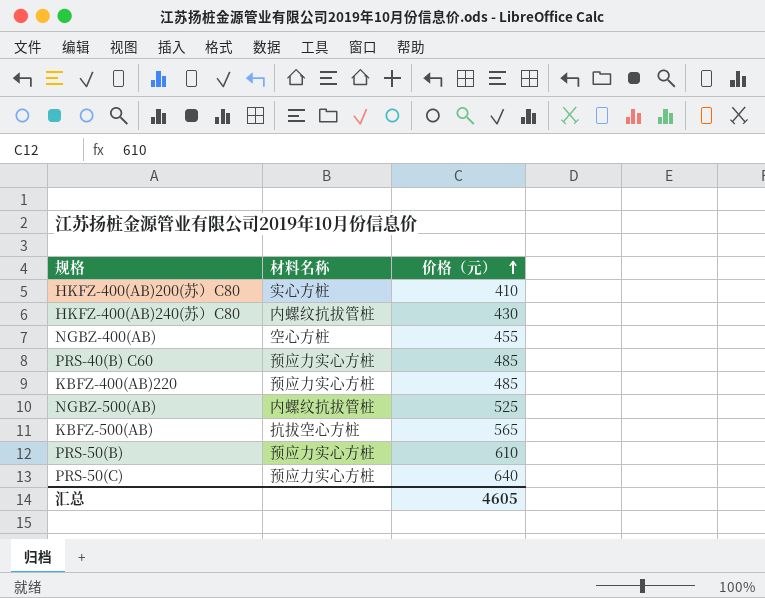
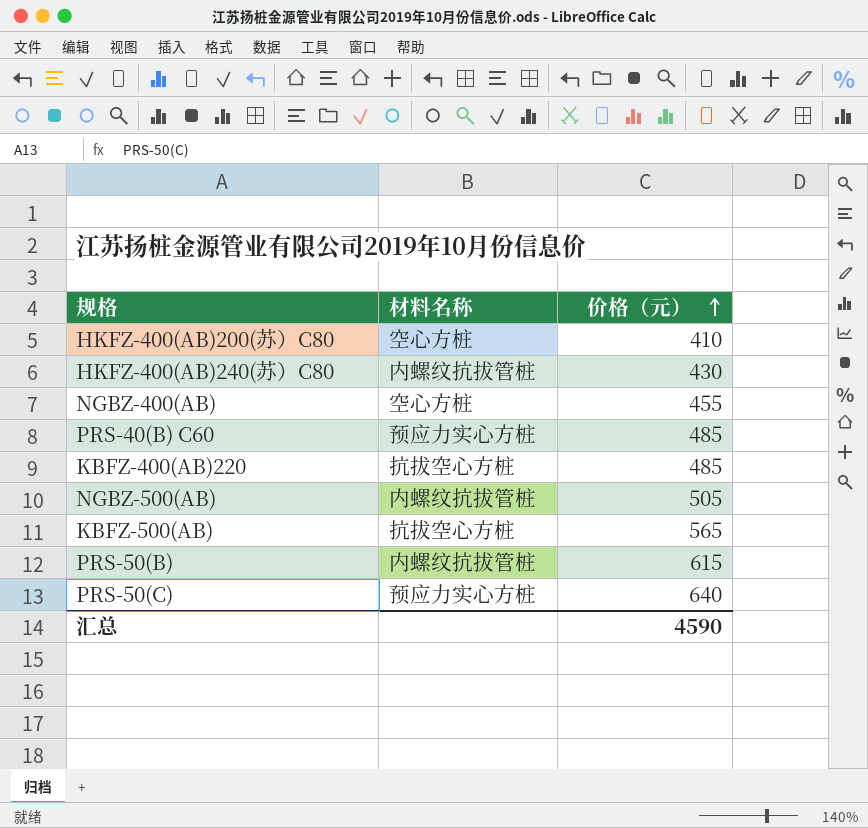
HKFZ-400(AB)200(苏）C80 | 材料名称: 实心方桩 -> 空心方桩
KBFZ-400(AB)220 | 材料名称: 预应力实心方桩 -> 抗拔空心方桩
NGBZ-500(AB) | 价格（元）: 525 -> 505
PRS-50(B) | 材料名称: 预应力实心方桩 -> 内螺纹抗拔管桩
PRS-50(B) | 价格（元）: 610 -> 615
汇总 | 价格（元）: 4605 -> 4590

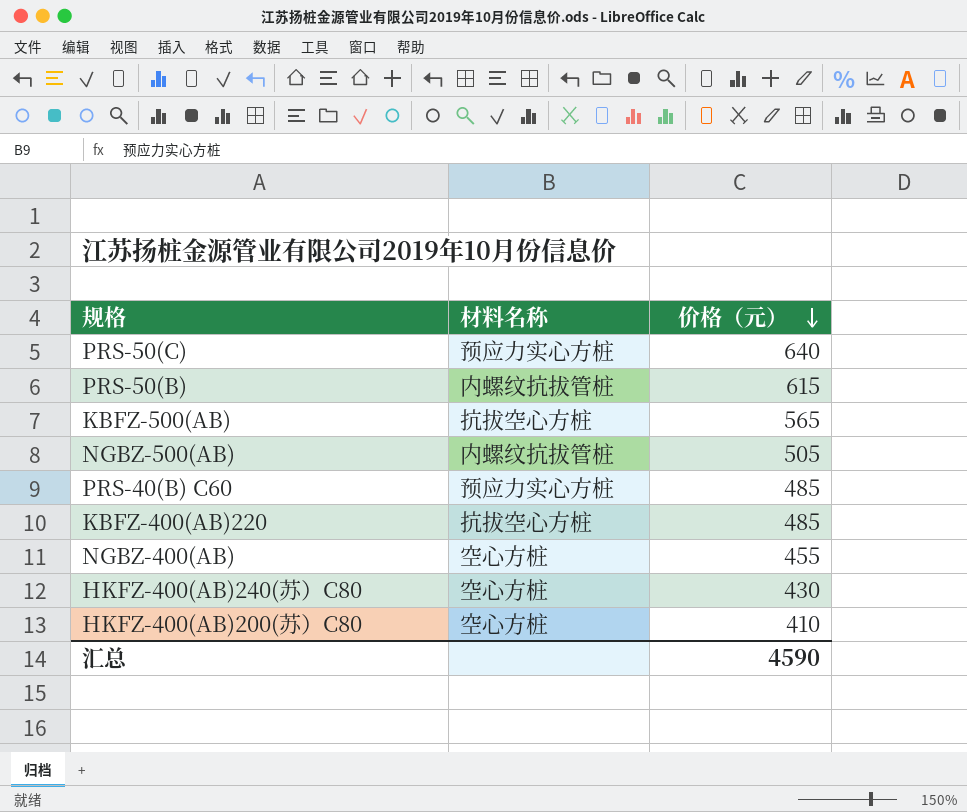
row order: 价格（元） ascending -> 价格（元） descending
HKFZ-400(AB)240(苏）C80 | 材料名称: 内螺纹抗拔管桩 -> 空心方桩

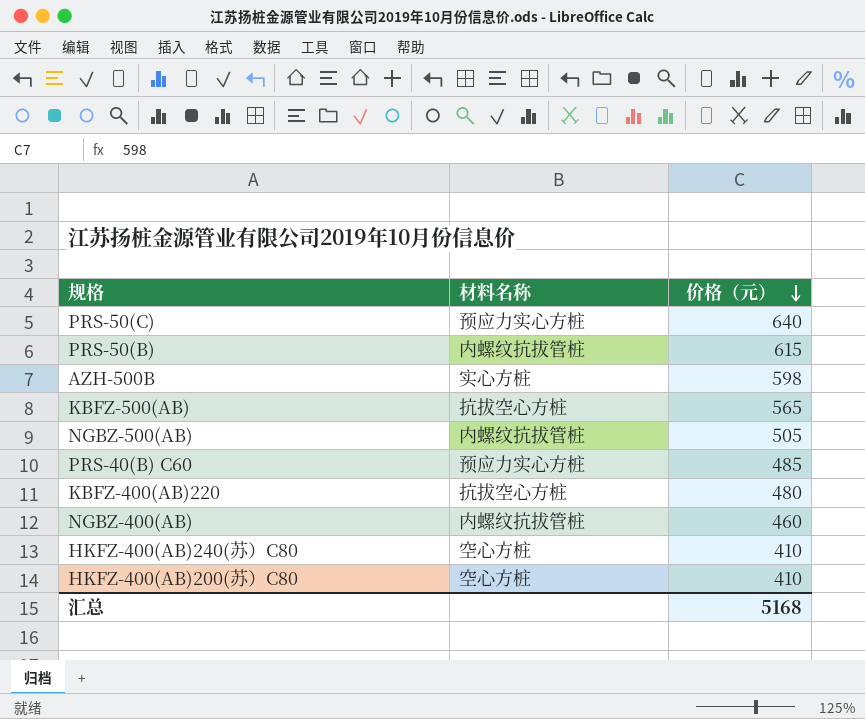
row AZH-500B: none -> 实心方桩 | 598
KBFZ-400(AB)220 | 价格（元）: 485 -> 480
NGBZ-400(AB) | 材料名称: 空心方桩 -> 内螺纹抗拔管桩
NGBZ-400(AB) | 价格（元）: 455 -> 460
HKFZ-400(AB)240(苏）C80 | 价格（元）: 430 -> 410
汇总 | 价格（元）: 4590 -> 5168

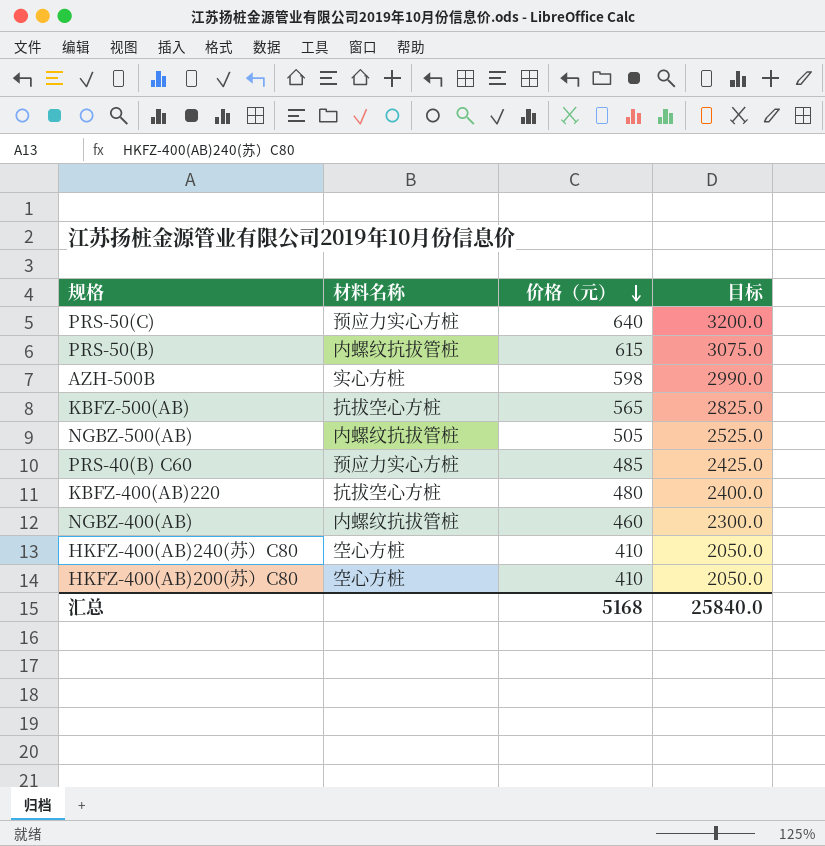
column 目标 | formula: none -> [价格（元）] * 5

